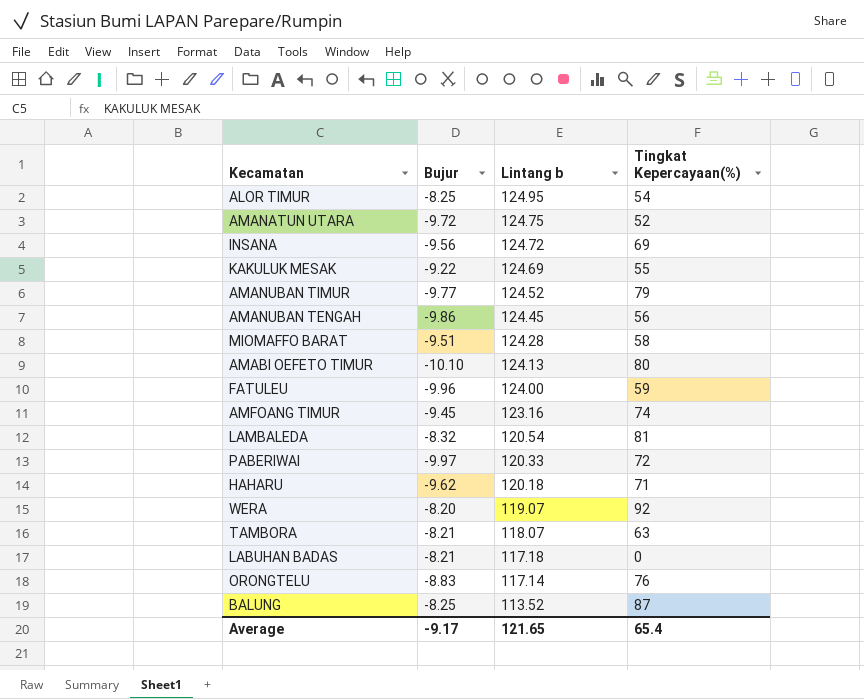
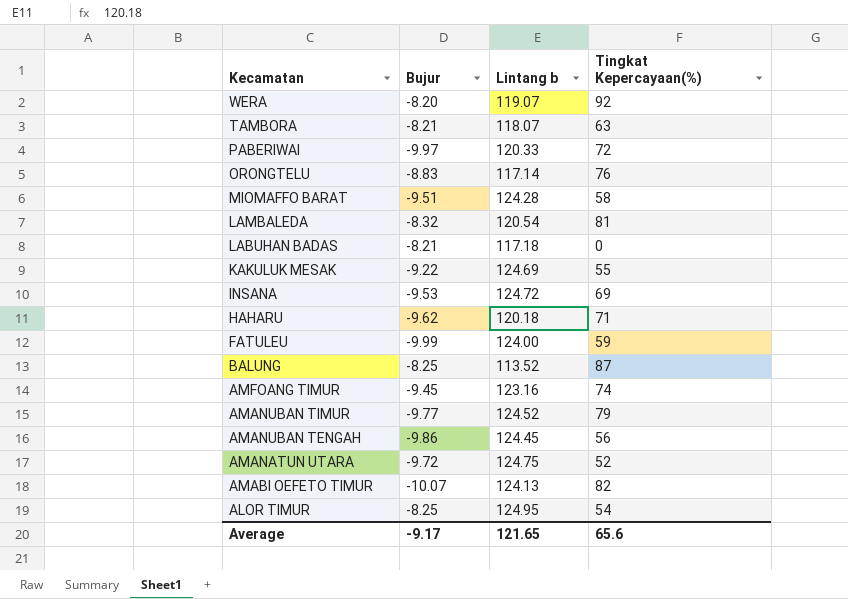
row order: Lintang b descending -> Kecamatan descending
INSANA | Bujur: -9.56 -> -9.53
FATULEU | Bujur: -9.96 -> -9.99
AMABI OEFETO TIMUR | Bujur: -10.10 -> -10.07
AMABI OEFETO TIMUR | Tingkat Kepercayaan(%): 80 -> 82
Average | Tingkat Kepercayaan(%): 65.4 -> 65.6

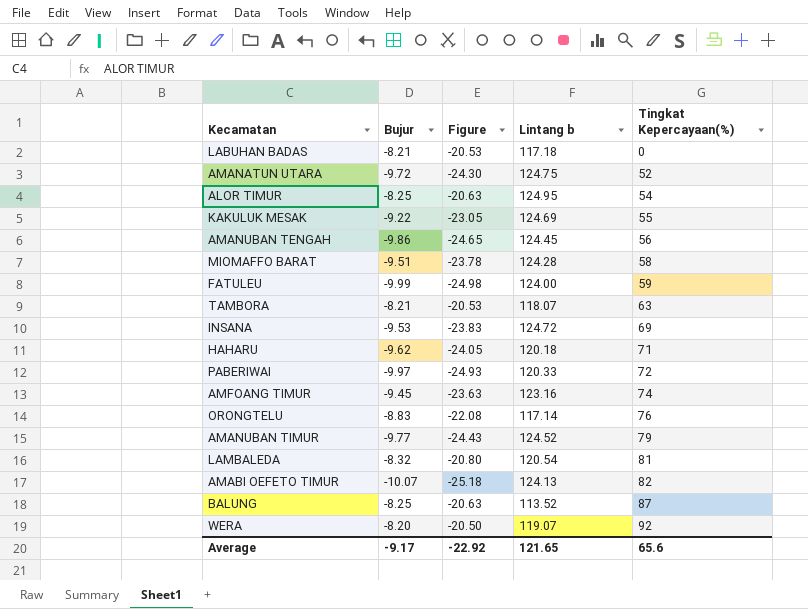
row order: Kecamatan descending -> Tingkat Kepercayaan(%) ascending
column Figure | formula: none -> [Bujur] * 2.5

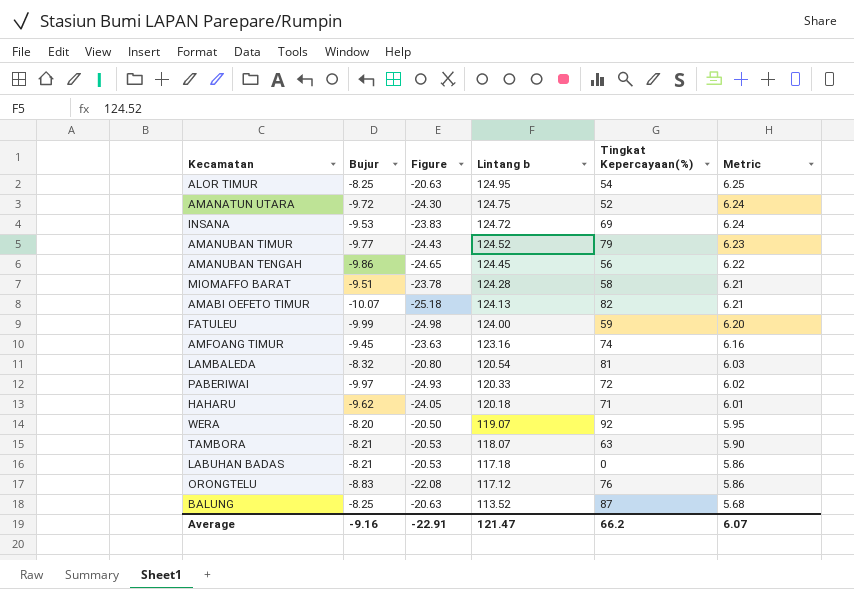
row order: Tingkat Kepercayaan(%) ascending -> Lintang b descending
column Metric | formula: none -> [Lintang b] * 0.05
row KAKULUK MESAK: -9.22 | -23.05 | 124.69 | 55 -> none
ORONGTELU | Lintang b: 117.14 -> 117.12
Average | Bujur: -9.17 -> -9.16
Average | Figure: -22.92 -> -22.91
Average | Lintang b: 121.65 -> 121.47
Average | Tingkat Kepercayaan(%): 65.6 -> 66.2

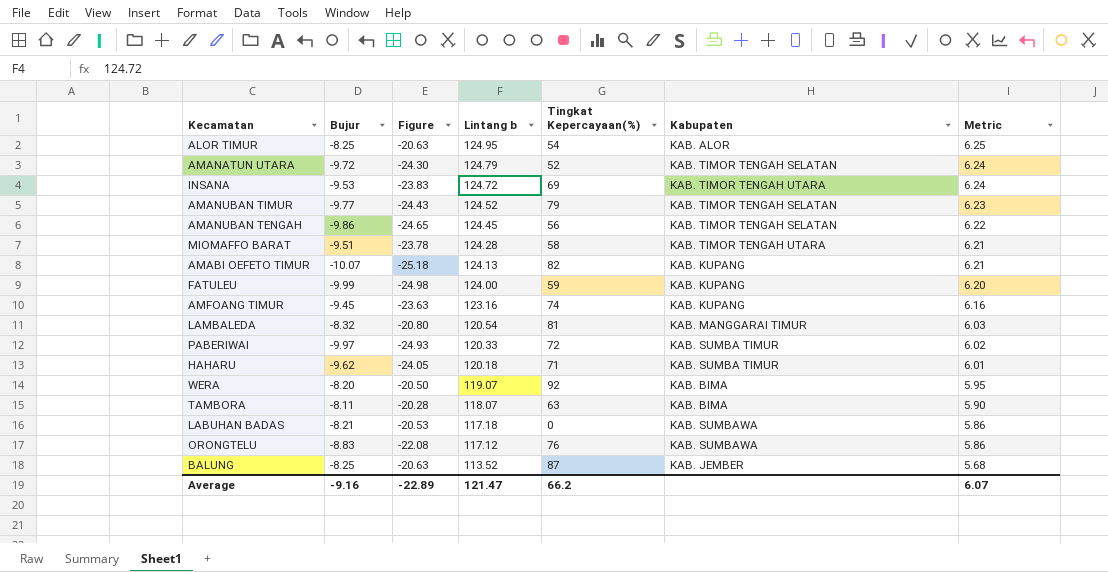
column Kabupaten | position: none -> 6
AMANATUN UTARA | Lintang b: 124.75 -> 124.79
TAMBORA | Bujur: -8.21 -> -8.11
TAMBORA | Figure: -20.53 -> -20.28
Average | Figure: -22.91 -> -22.89

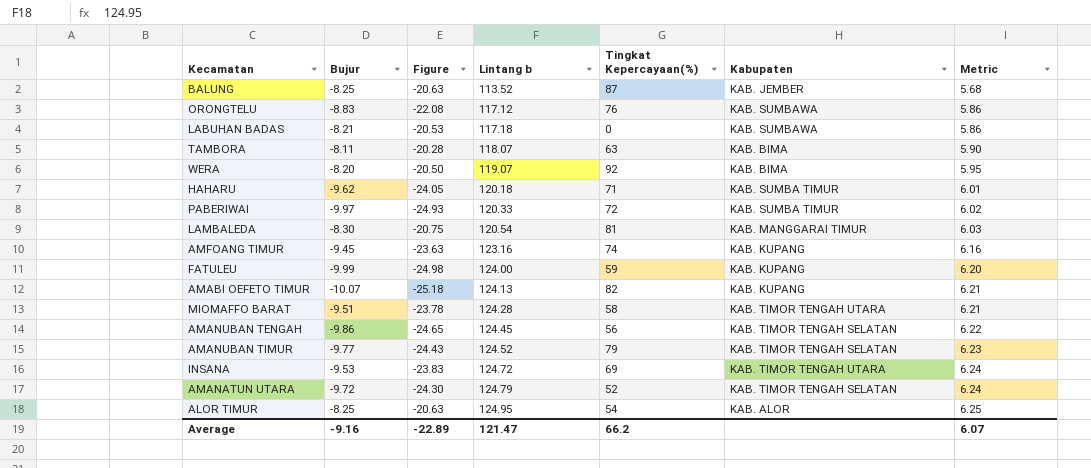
row order: Lintang b descending -> Lintang b ascending
LAMBALEDA | Bujur: -8.32 -> -8.30
LAMBALEDA | Figure: -20.80 -> -20.75

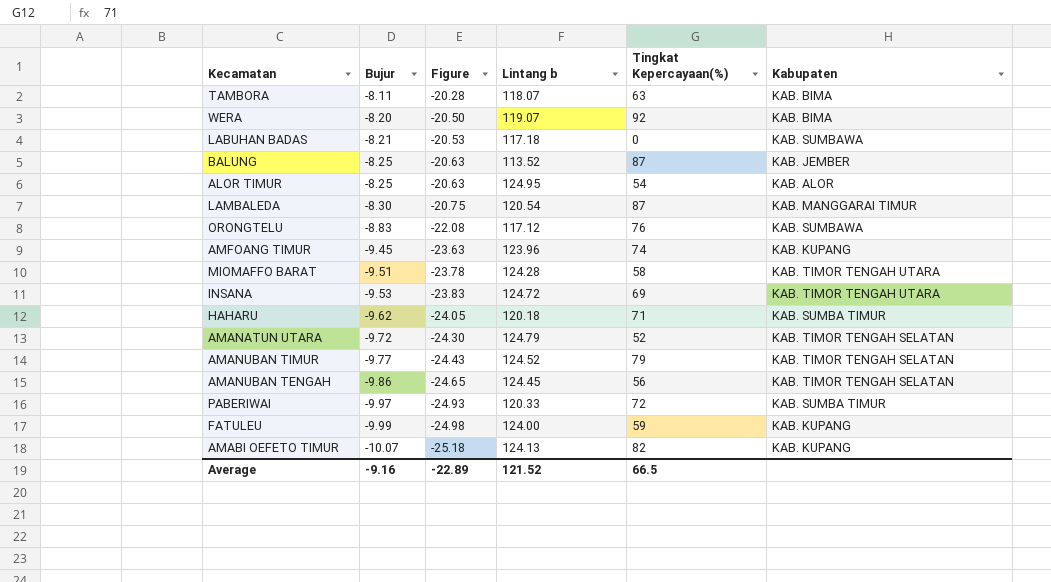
row order: Lintang b ascending -> Bujur descending
column Metric | formula: [Lintang b] * 0.05 -> none
LAMBALEDA | Tingkat Kepercayaan(%): 81 -> 87
AMFOANG TIMUR | Lintang b: 123.16 -> 123.96
Average | Lintang b: 121.47 -> 121.52
Average | Tingkat Kepercayaan(%): 66.2 -> 66.5

